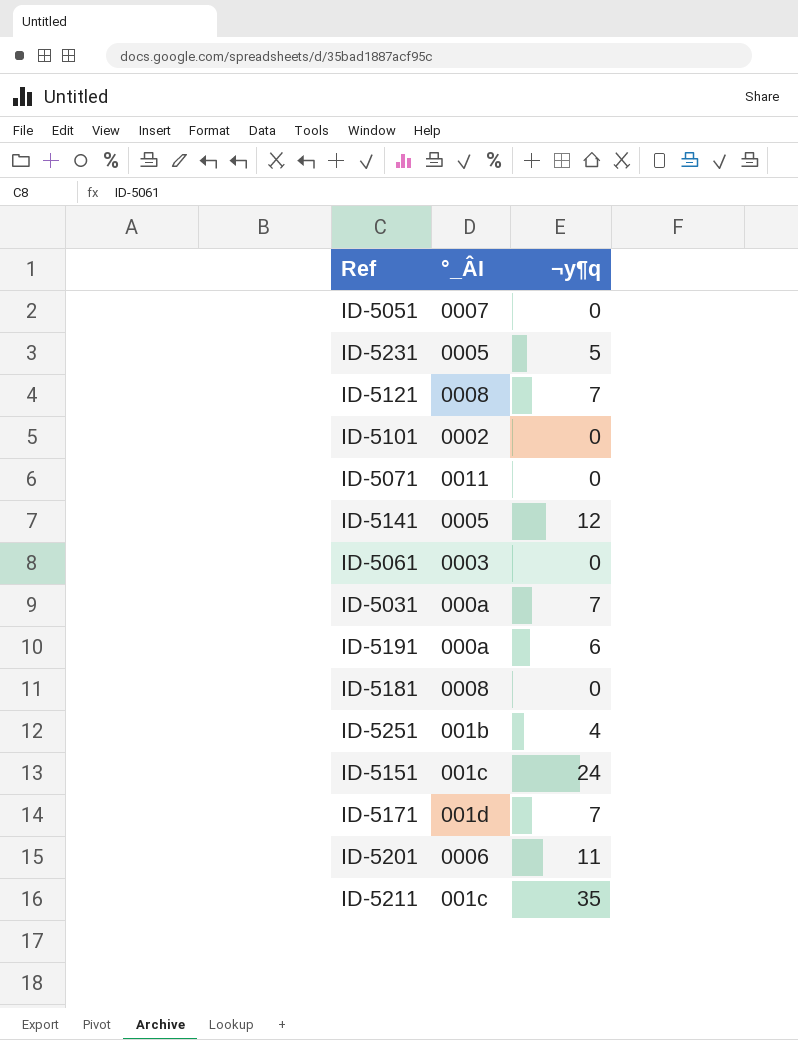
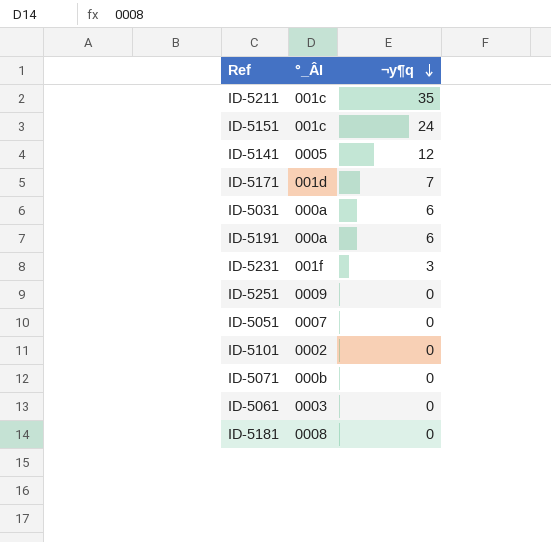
row order: none -> ¬y¶q descending
row ID-5121: 0008 | 7 -> none
row ID-5201: 0006 | 11 -> none
ID-5031 | ¬y¶q: 7 -> 6
ID-5231 | °_ÂI: 0005 -> 001f
ID-5231 | ¬y¶q: 5 -> 3
ID-5251 | °_ÂI: 001b -> 0009
ID-5251 | ¬y¶q: 4 -> 0
ID-5071 | °_ÂI: 0011 -> 000b

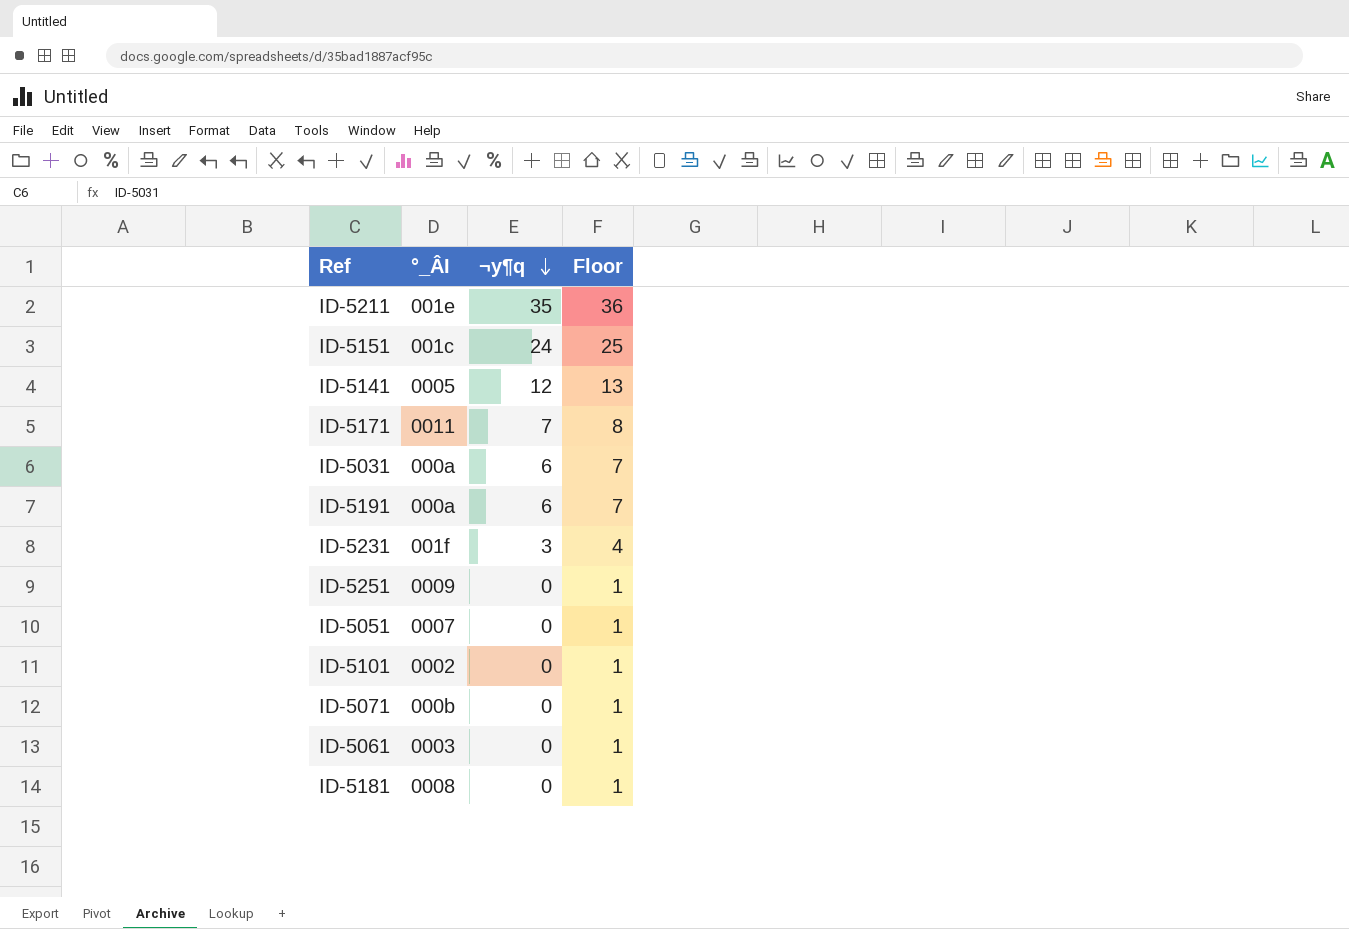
column Floor | formula: none -> [¬y¶q] + 1
ID-5211 | °_ÂI: 001c -> 001e
ID-5171 | °_ÂI: 001d -> 0011

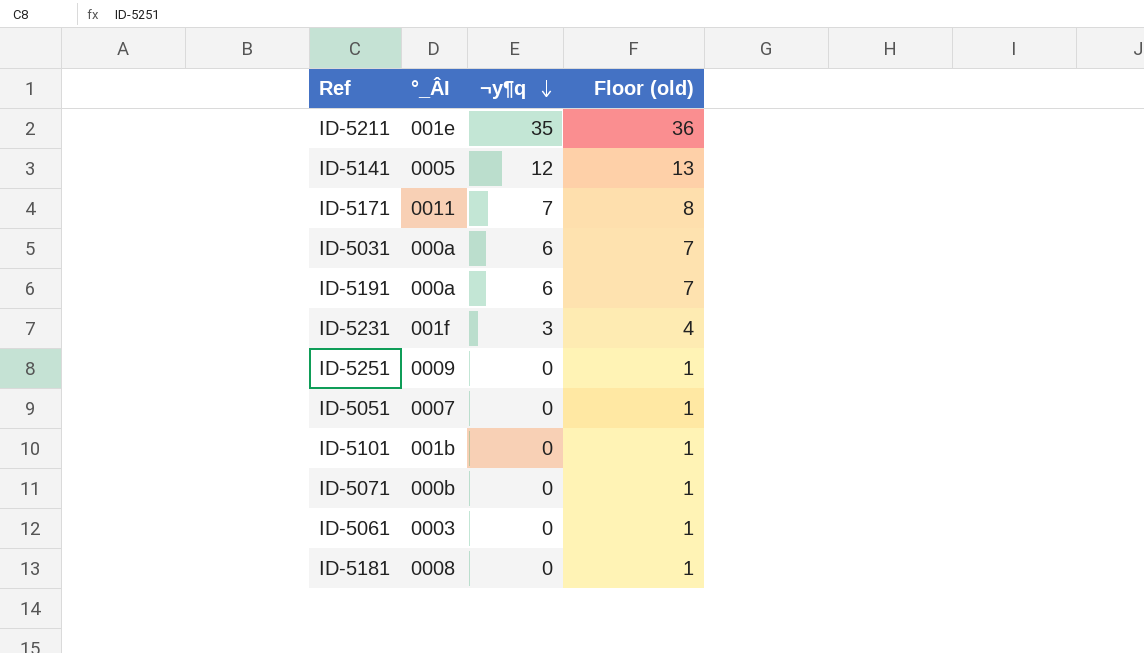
column name: Floor -> Floor (old)
row ID-5151: 001c | 24 | 25 -> none
ID-5101 | °_ÂI: 0002 -> 001b

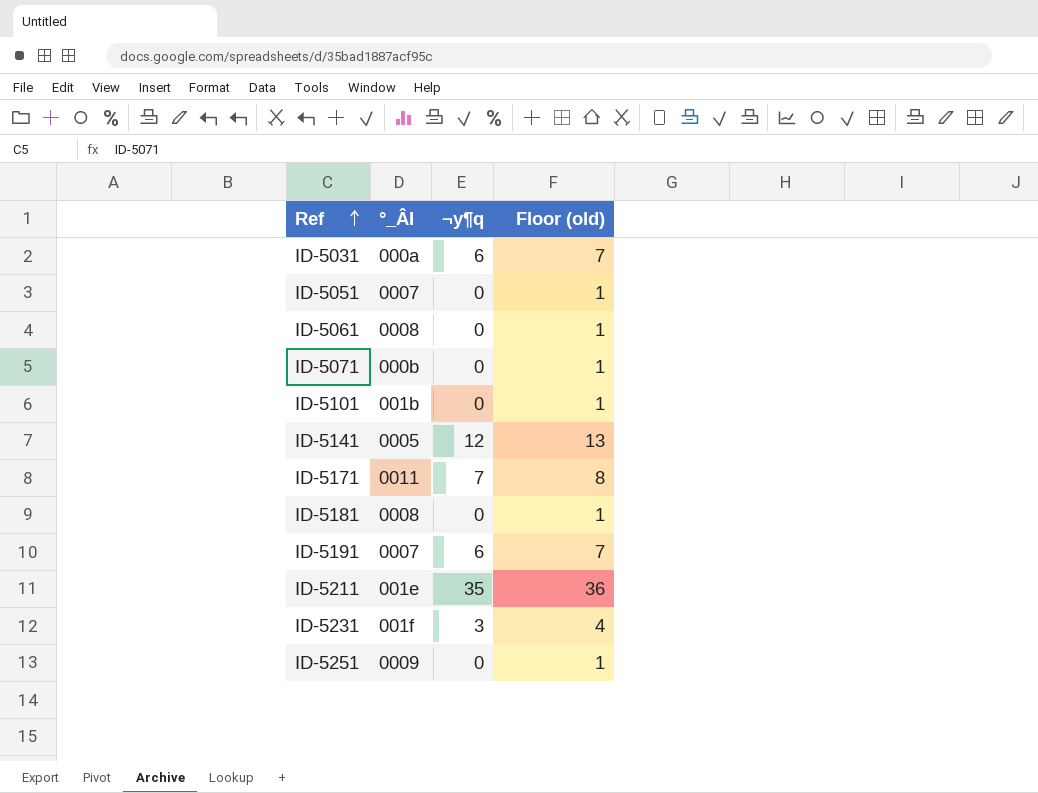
row order: ¬y¶q descending -> Ref ascending
ID-5061 | °_ÂI: 0003 -> 0008
ID-5191 | °_ÂI: 000a -> 0007

